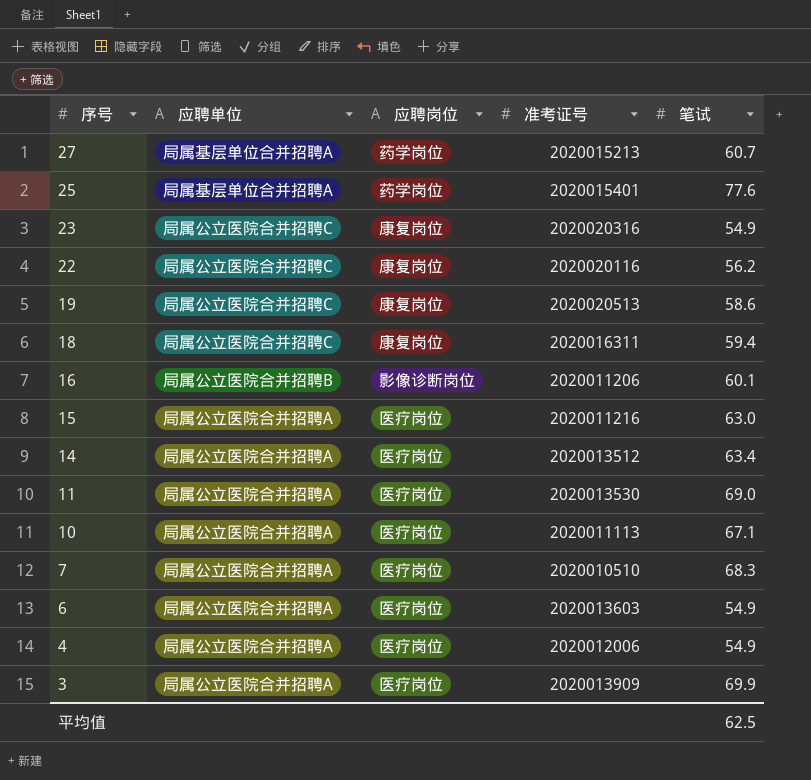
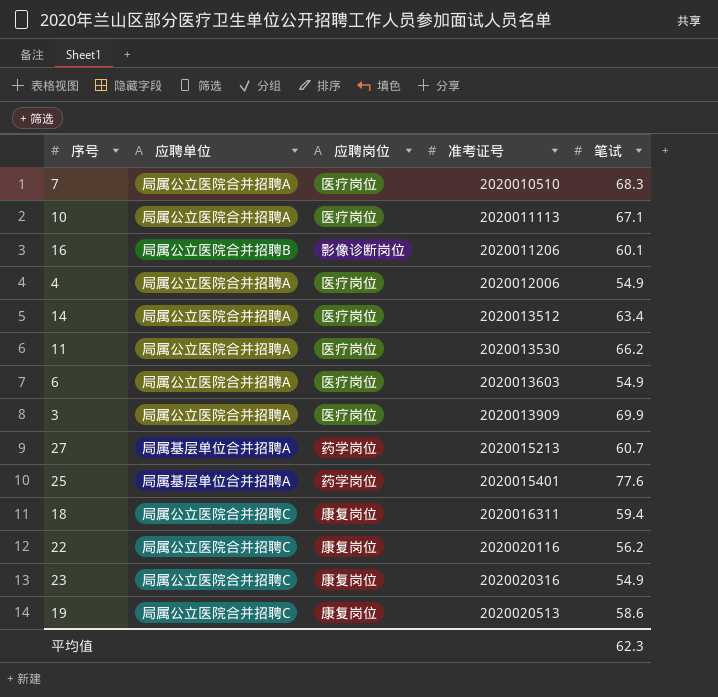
row order: 序号 descending -> 准考证号 ascending
row 15: 局属公立医院合并招聘A | 医疗岗位 | 2020011216 | 63.0 -> none
11 | 笔试: 69.0 -> 66.2
平均值 | 笔试: 62.5 -> 62.3

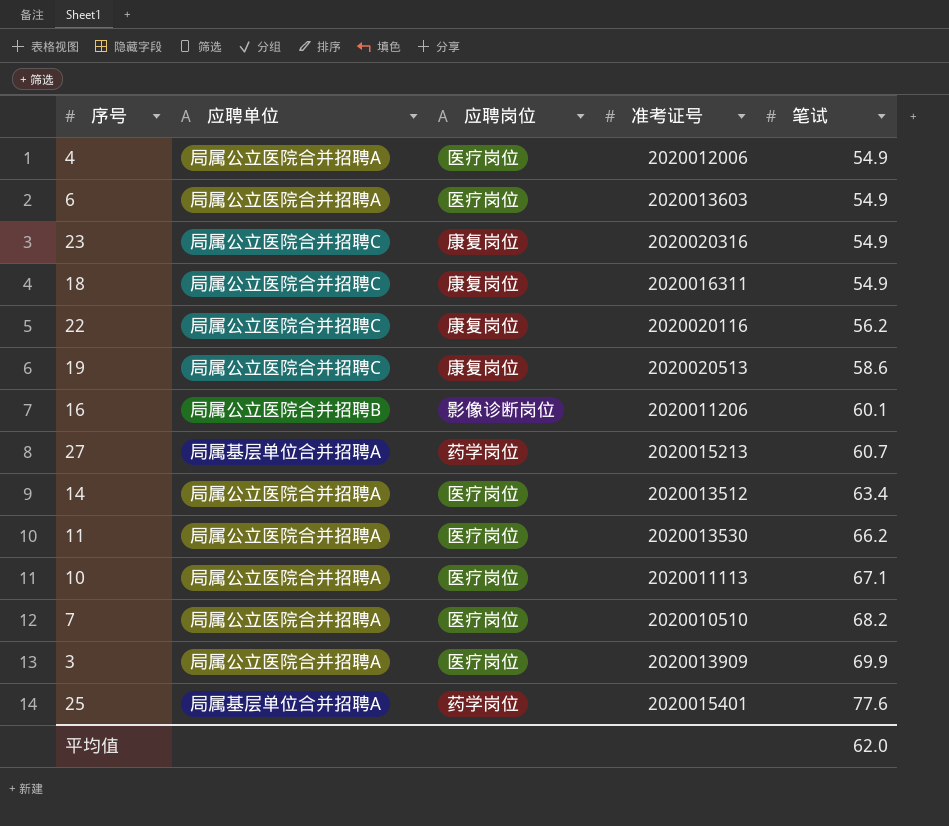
row order: 准考证号 ascending -> 笔试 ascending
18 | 笔试: 59.4 -> 54.9
7 | 笔试: 68.3 -> 68.2
平均值 | 笔试: 62.3 -> 62.0

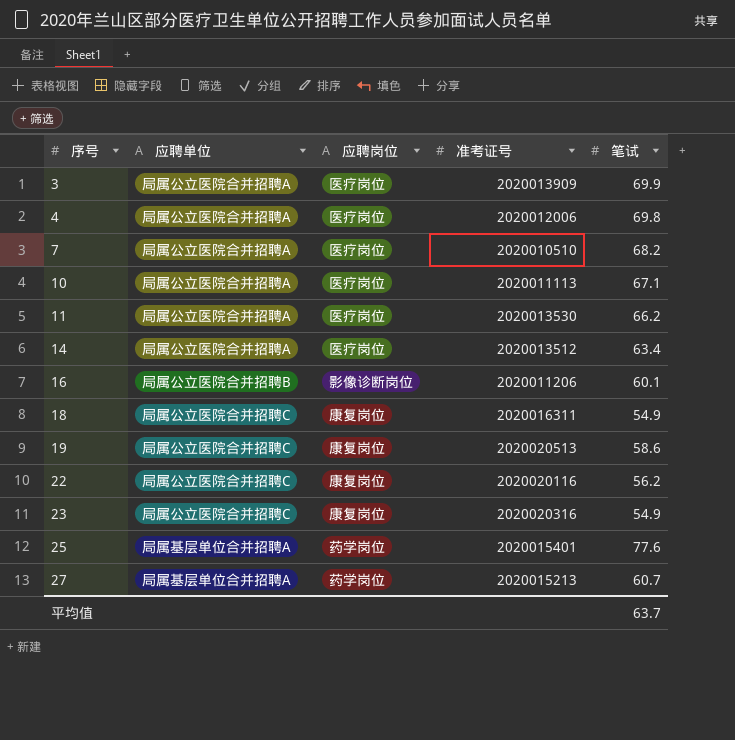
row order: 笔试 ascending -> 序号 ascending
row 6: 局属公立医院合并招聘A | 医疗岗位 | 2020013603 | 54.9 -> none
4 | 笔试: 54.9 -> 69.8
平均值 | 笔试: 62.0 -> 63.7

